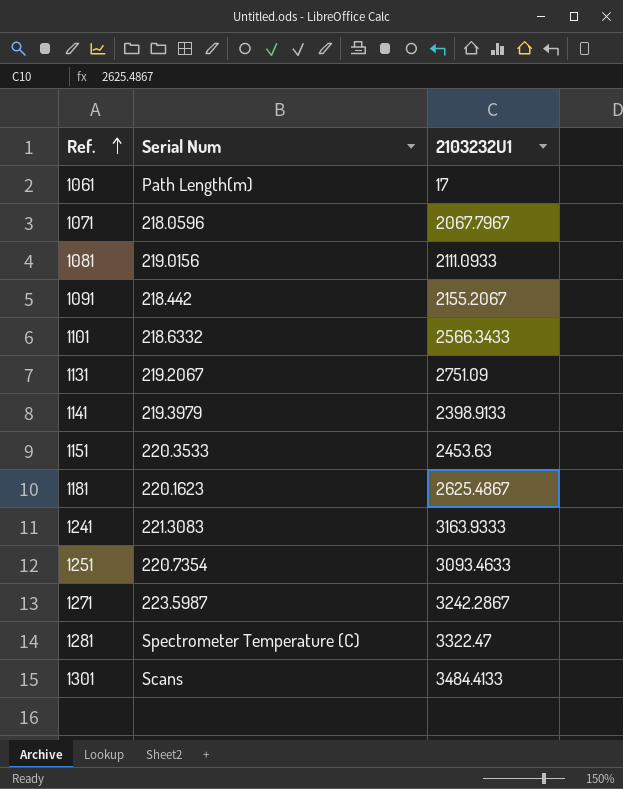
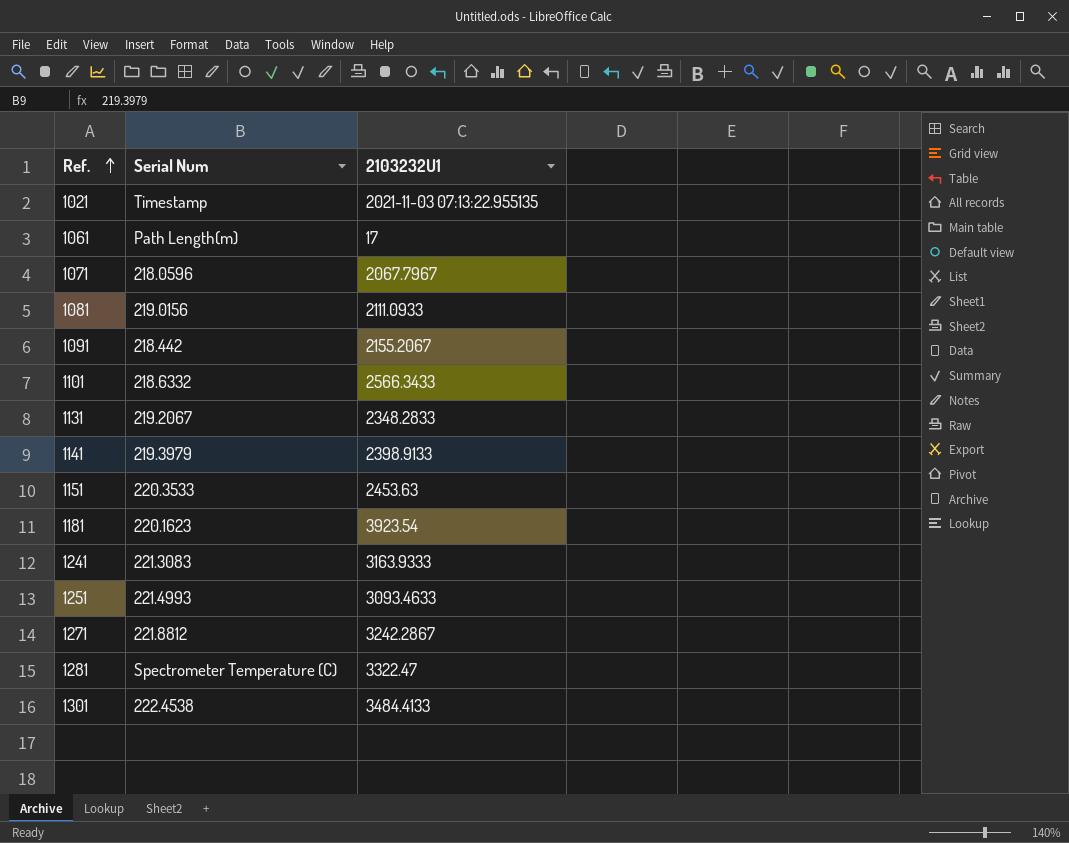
row 1021: none -> Timestamp | 2021-11-03 07:13:22.955135
1131 | 2103232U1: 2751.09 -> 2348.2833
1181 | 2103232U1: 2625.4867 -> 3923.54
1251 | Serial Num: 220.7354 -> 221.4993
1271 | Serial Num: 223.5987 -> 221.8812
1301 | Serial Num: Scans -> 222.4538

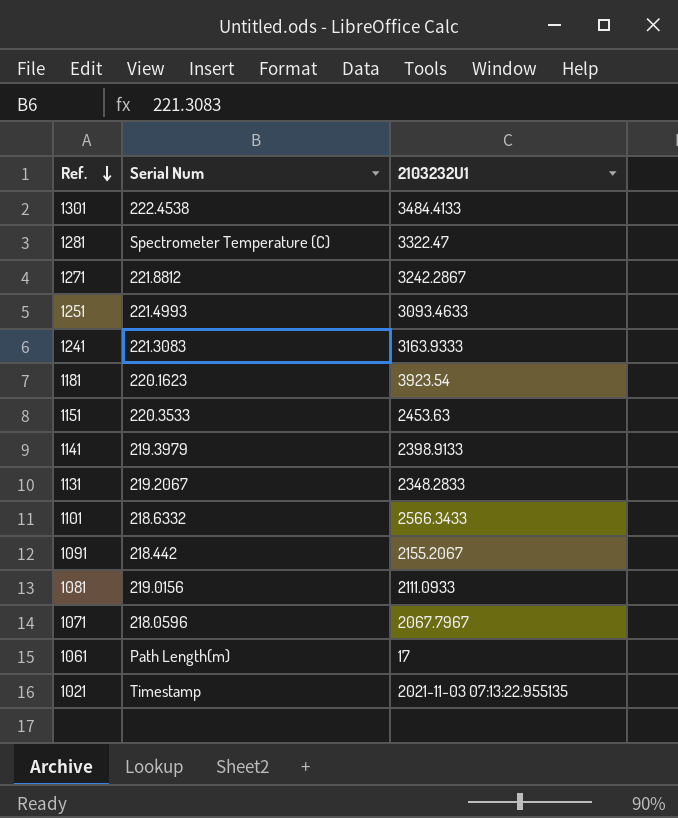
row order: Ref. ascending -> Ref. descending

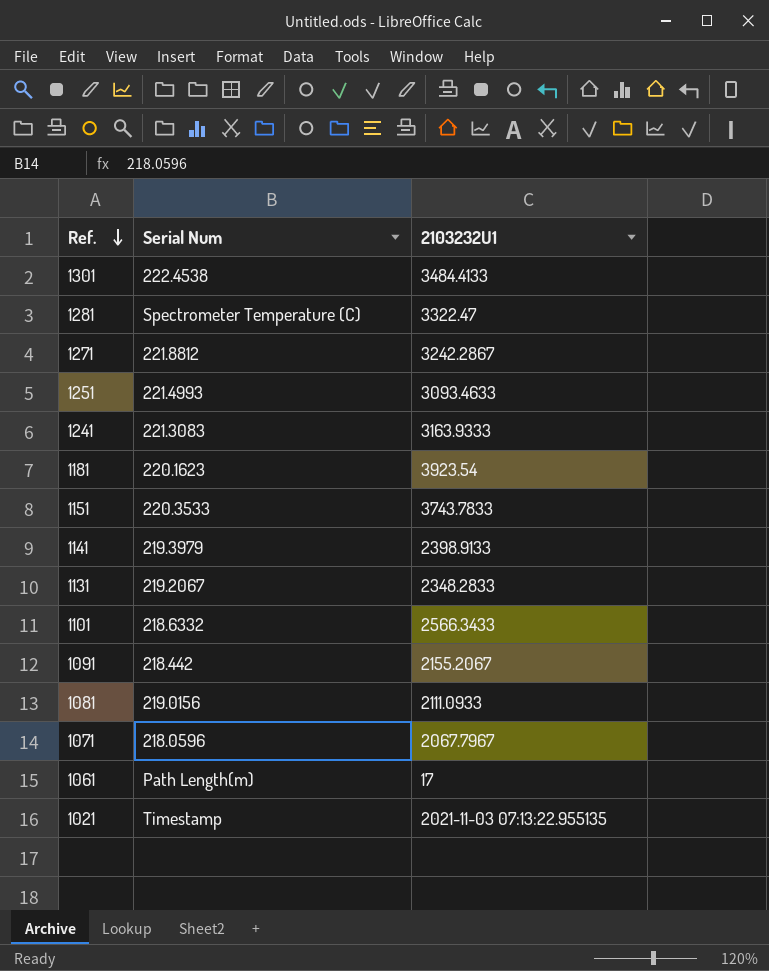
1151 | 2103232U1: 2453.63 -> 3743.7833

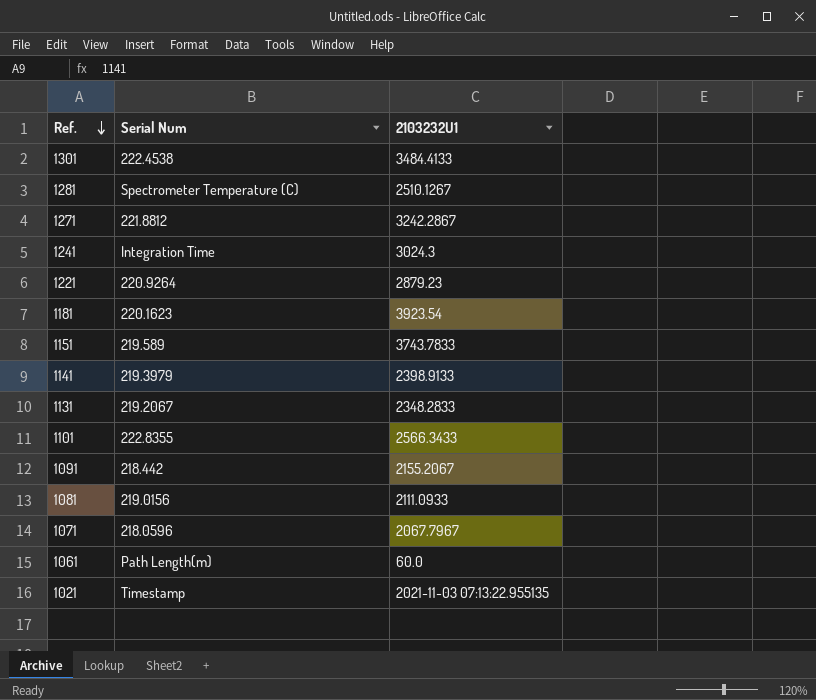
row 1251: 221.4993 | 3093.4633 -> none
1281 | 2103232U1: 3322.47 -> 2510.1267
1241 | Serial Num: 221.3083 -> Integration Time
1241 | 2103232U1: 3163.9333 -> 3024.3
row 1221: none -> 220.9264 | 2879.23
1151 | Serial Num: 220.3533 -> 219.589
1101 | Serial Num: 218.6332 -> 222.8355
1061 | 2103232U1: 17 -> 60.0

